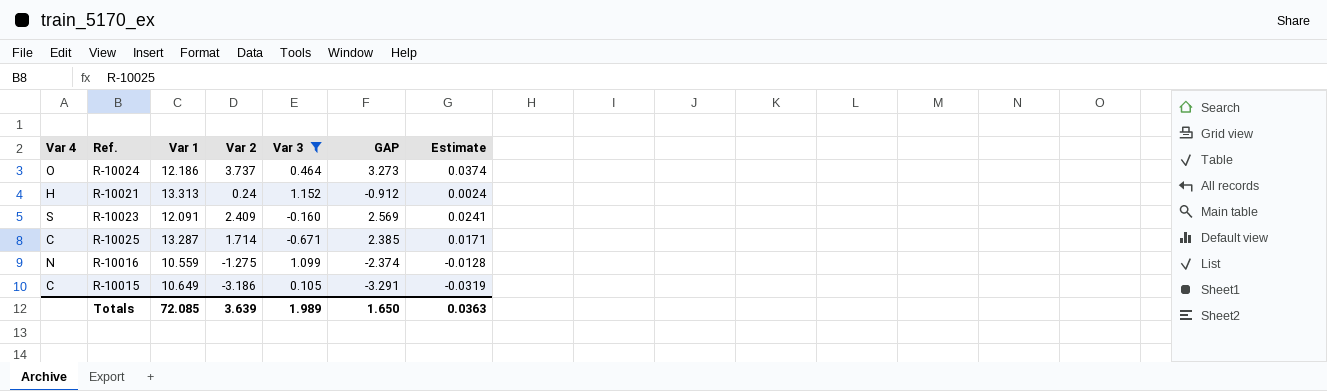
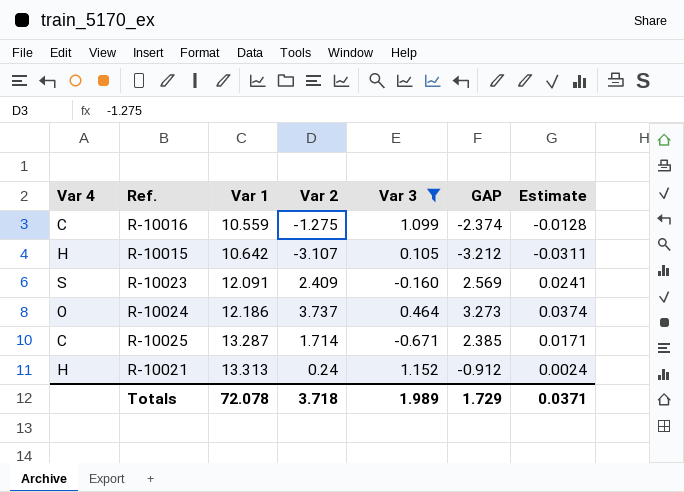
row order: none -> Var 1 ascending
R-10016 | Var 4: N -> C
R-10015 | Var 4: C -> H
R-10015 | Var 1: 10.649 -> 10.642
R-10015 | Var 2: -3.186 -> -3.107
R-10015 | GAP: -3.291 -> -3.212
R-10015 | Estimate: -0.0319 -> -0.0311
Totals | Var 1: 72.085 -> 72.078
Totals | Var 2: 3.639 -> 3.718
Totals | GAP: 1.650 -> 1.729
Totals | Estimate: 0.0363 -> 0.0371

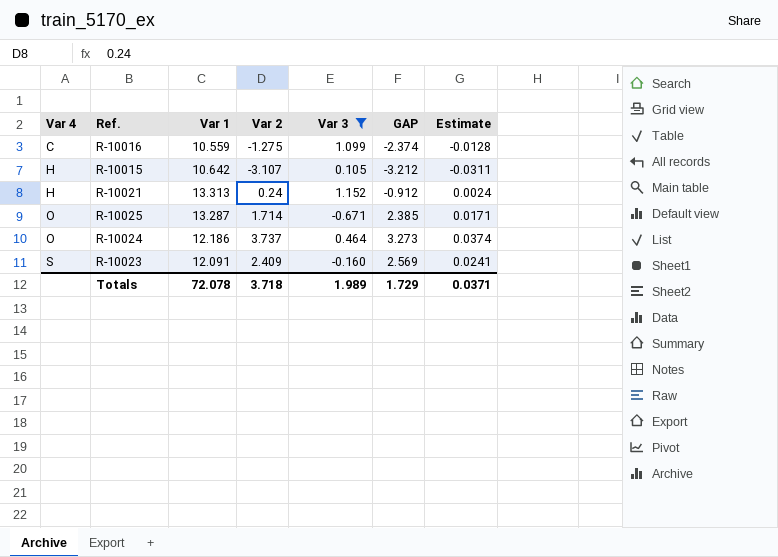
row order: Var 1 ascending -> Var 4 ascending
R-10025 | Var 4: C -> O

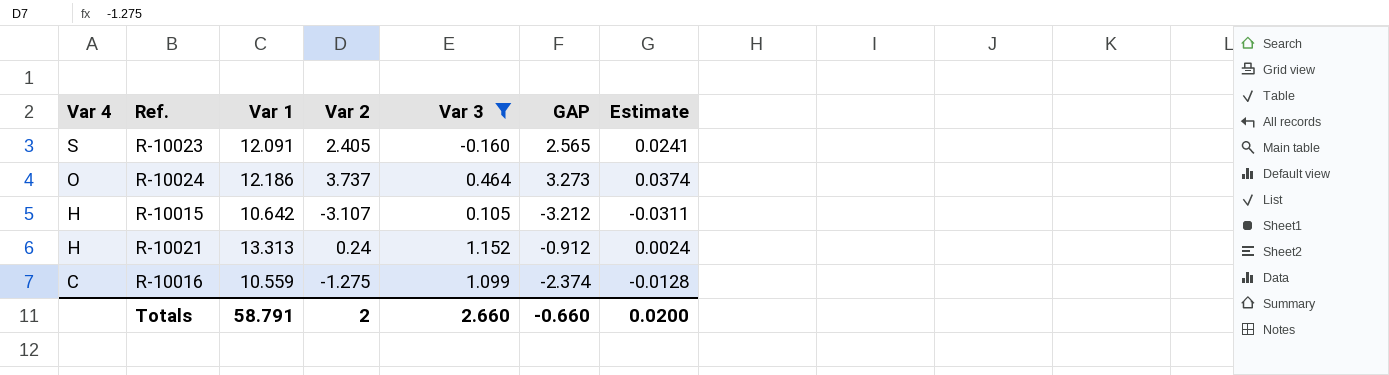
row order: Var 4 ascending -> Var 4 descending
row R-10025: O | 13.287 | 1.714 | -0.671 | 2.385 | 0.0171 -> none
R-10023 | Var 2: 2.409 -> 2.405
R-10023 | GAP: 2.569 -> 2.565
Totals | Var 1: 72.078 -> 58.791
Totals | Var 2: 3.718 -> 2
Totals | Var 3: 1.989 -> 2.660
Totals | GAP: 1.729 -> -0.660
Totals | Estimate: 0.0371 -> 0.0200

